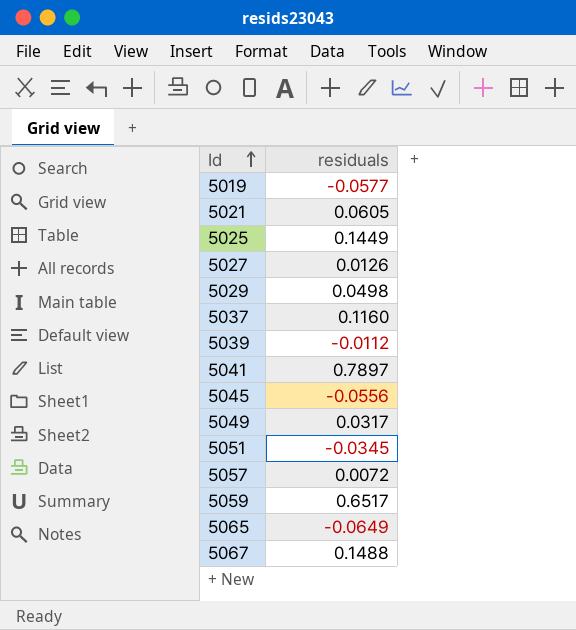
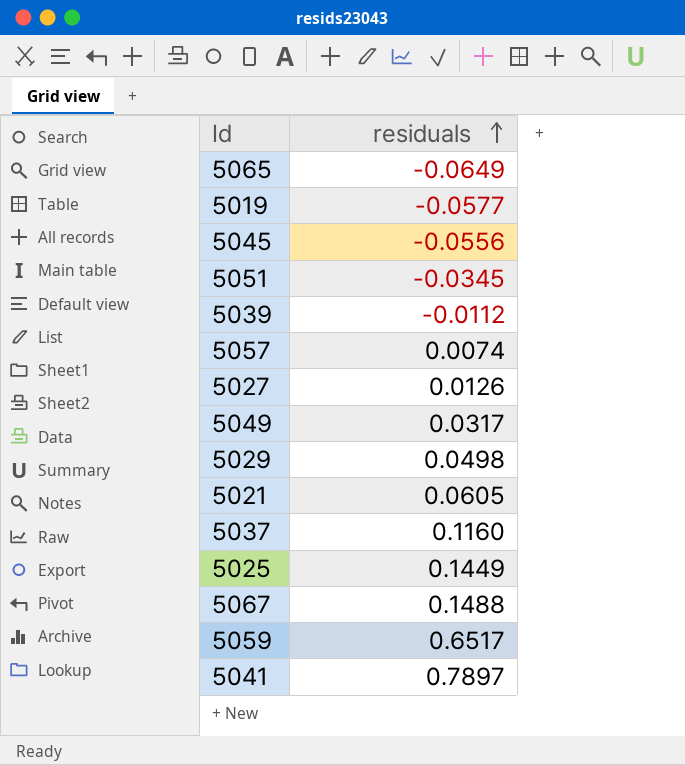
row order: Id ascending -> residuals ascending
5057 | residuals: 0.0072 -> 0.0074

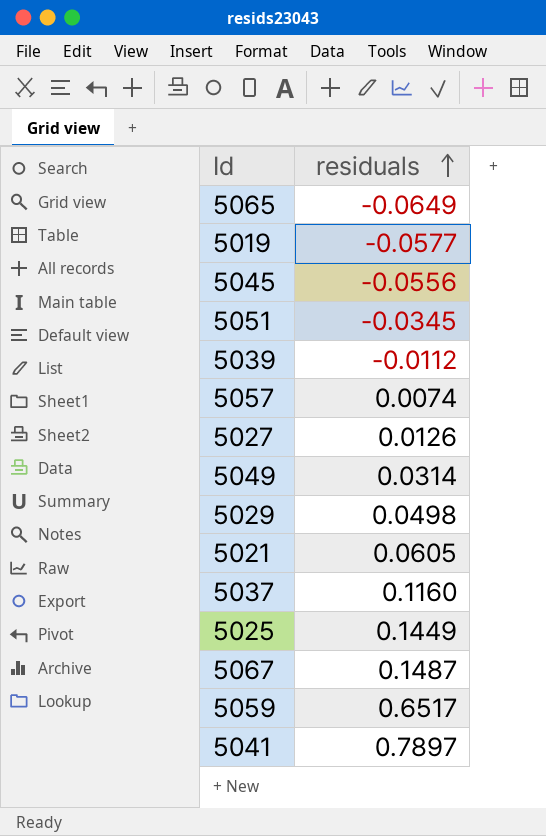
5049 | residuals: 0.0317 -> 0.0314
5067 | residuals: 0.1488 -> 0.1487

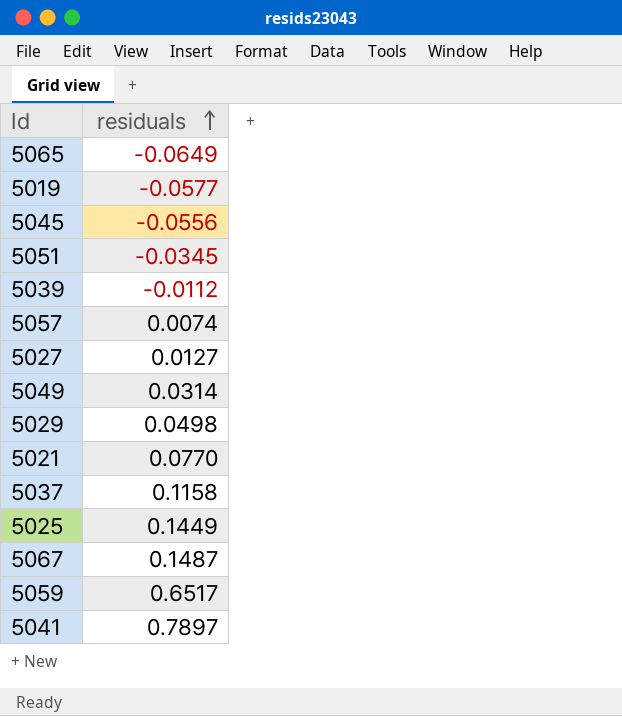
5027 | residuals: 0.0126 -> 0.0127
5021 | residuals: 0.0605 -> 0.0770
5037 | residuals: 0.1160 -> 0.1158

